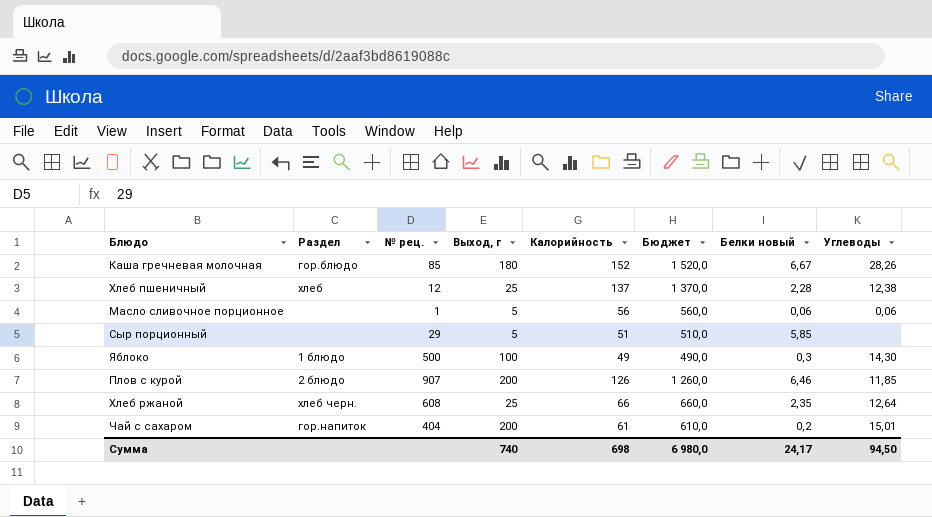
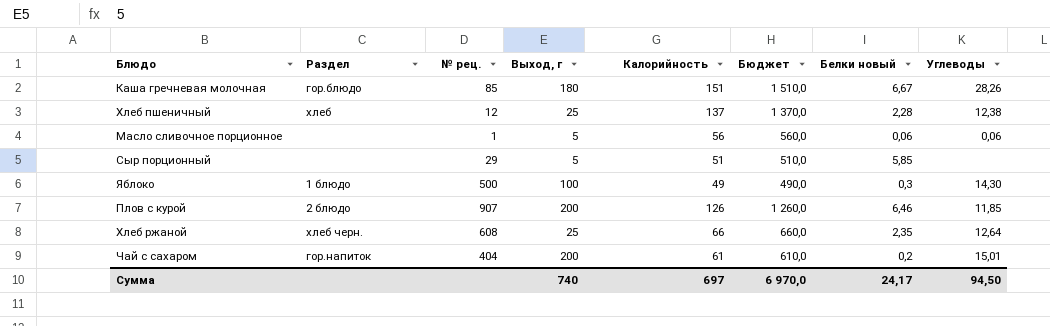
Каша гречневая молочная | Калорийность: 152 -> 151
Каша гречневая молочная | Бюджет: 1 520,0 -> 1 510,0
Сумма | Калорийность: 698 -> 697
Сумма | Бюджет: 6 980,0 -> 6 970,0

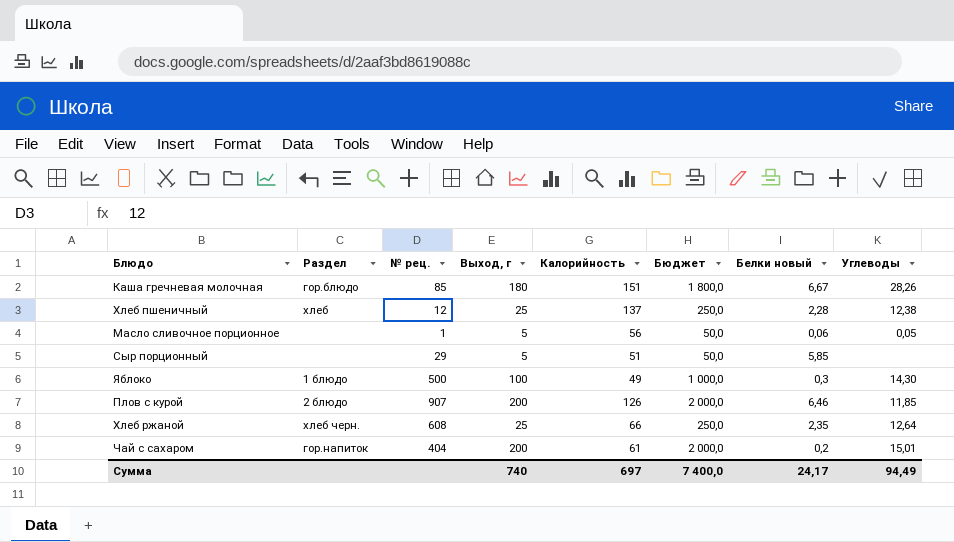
column Бюджет | formula: [Калорийность] * 10 -> [Выход, г] * 10
Масло сливочное порционное | Углеводы: 0,06 -> 0,05
Сумма | Бюджет: 6 970,0 -> 7 400,0
Сумма | Углеводы: 94,50 -> 94,49

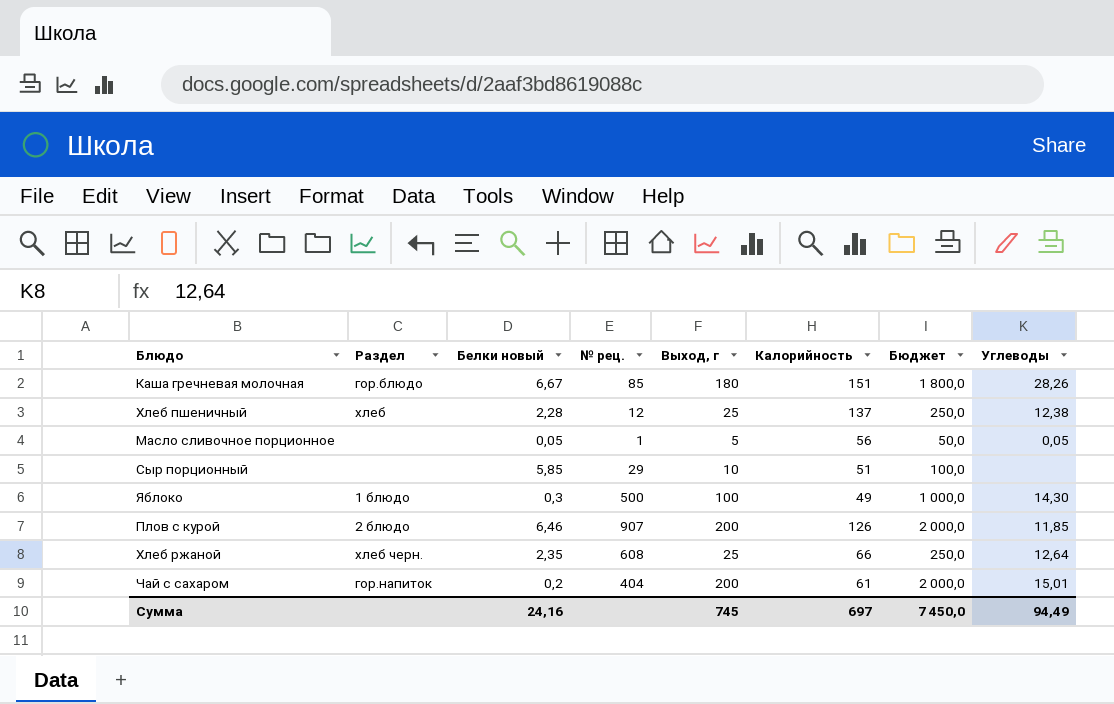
column Белки новый | position: 7 -> 3
Масло сливочное порционное | Белки новый: 0,06 -> 0,05
Сыр порционный | Выход, г: 5 -> 10
Сыр порционный | Бюджет: 50,0 -> 100,0
Сумма | Белки новый: 24,17 -> 24,16
Сумма | Выход, г: 740 -> 745
Сумма | Бюджет: 7 400,0 -> 7 450,0

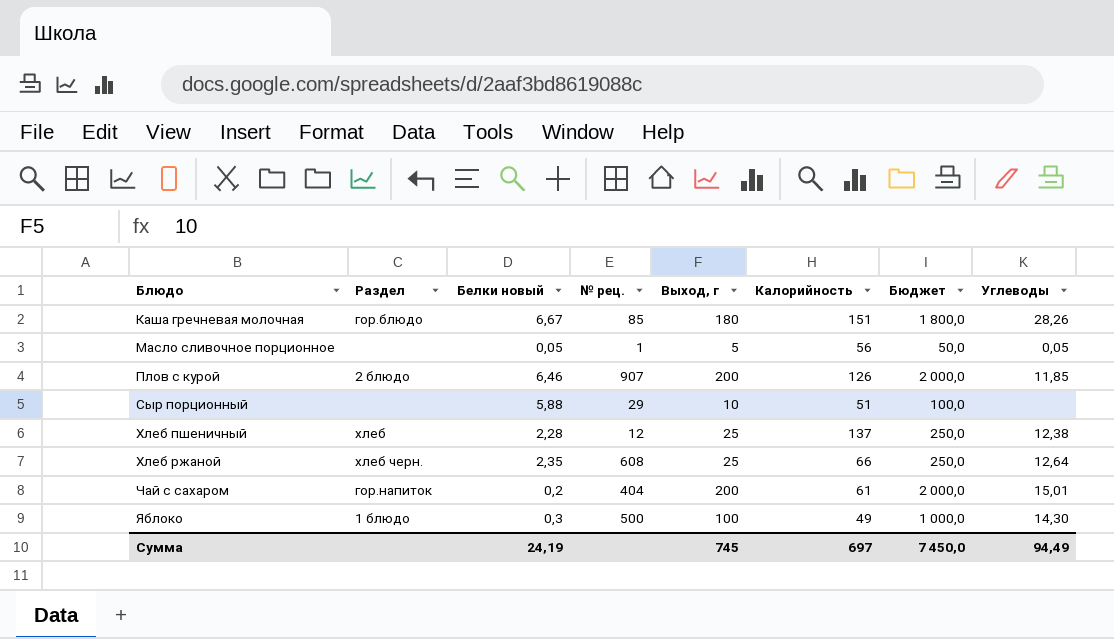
row order: none -> Блюдо ascending
Сыр порционный | Белки новый: 5,85 -> 5,88
Сумма | Белки новый: 24,16 -> 24,19

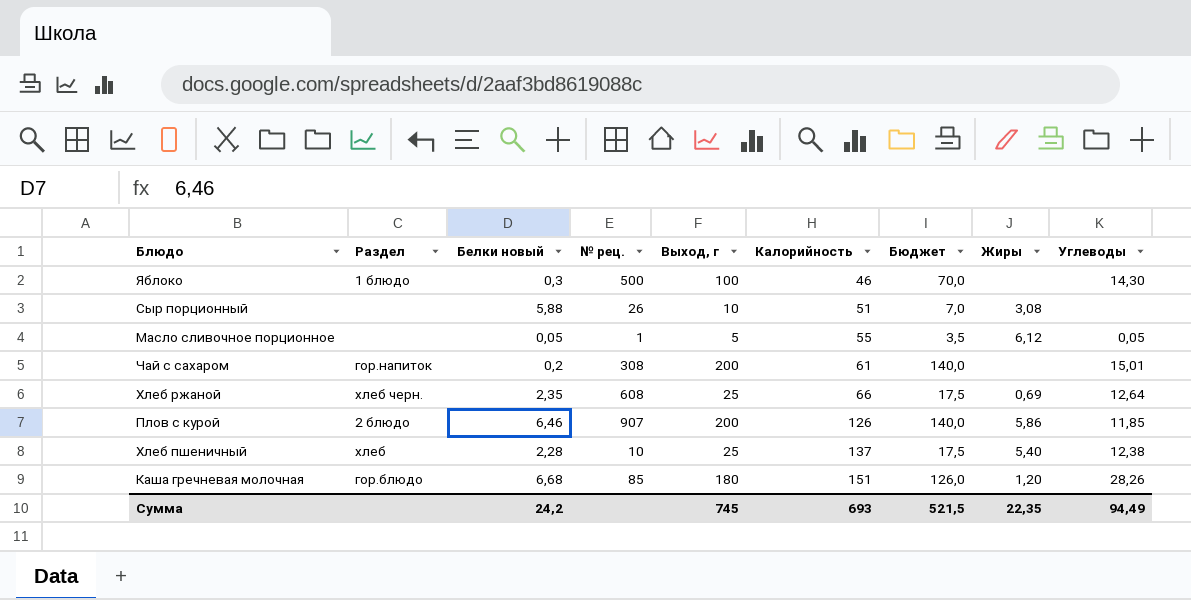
row order: Блюдо ascending -> Калорийность ascending
column Бюджет | formula: [Выход, г] * 10 -> [Выход, г] * 0,7
column Жиры | position: none -> 8
Яблоко | Калорийность: 49 -> 46
Сыр порционный | № рец.: 29 -> 26
Масло сливочное порционное | Калорийность: 56 -> 55
Чай с сахаром | № рец.: 404 -> 308
Хлеб пшеничный | № рец.: 12 -> 10
Каша гречневая молочная | Белки новый: 6,67 -> 6,68
Сумма | Белки новый: 24,19 -> 24,2
Сумма | Калорийность: 697 -> 693
Сумма | Бюджет: 7 450,0 -> 521,5

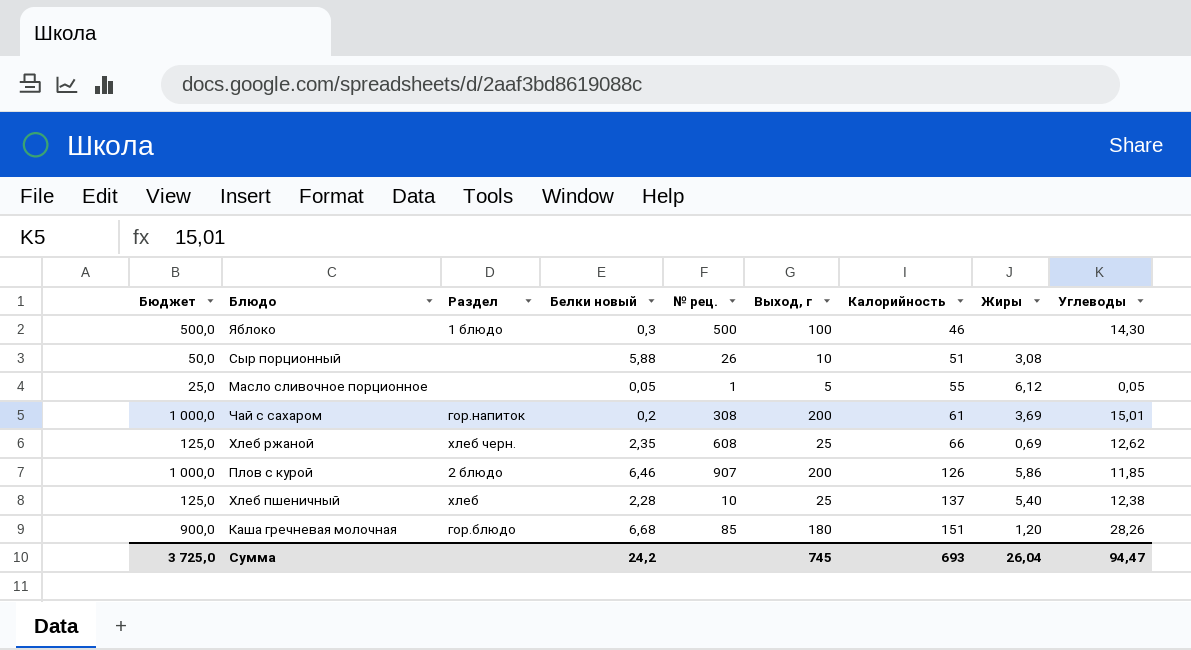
column Бюджет | formula: [Выход, г] * 0,7 -> [Выход, г] * 5
column Бюджет | position: 7 -> 1
Чай с сахаром | Жиры: none -> 3,69
Хлеб ржаной | Углеводы: 12,64 -> 12,62
Сумма | Бюджет: 521,5 -> 3 725,0
Сумма | Жиры: 22,35 -> 26,04
Сумма | Углеводы: 94,49 -> 94,47

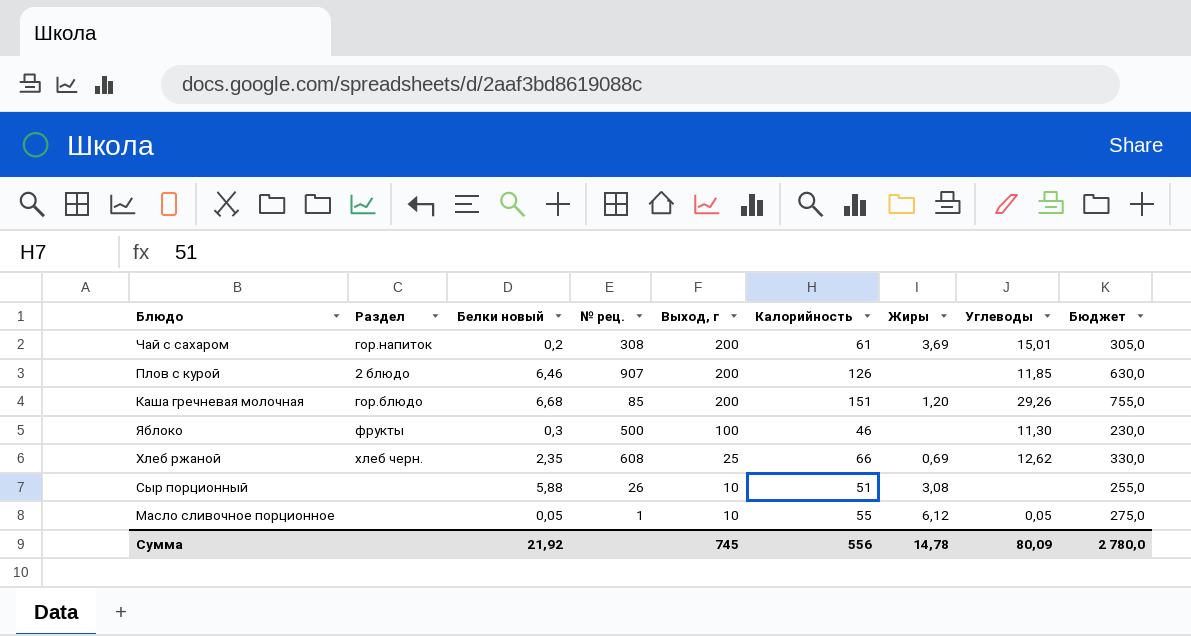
row order: Калорийность ascending -> Выход, г descending
column Бюджет | formula: [Выход, г] * 5 -> [Калорийность] * 5
column Бюджет | position: 1 -> 9
row Хлеб пшеничный: 125,0 | хлеб | 2,28 | 10 | 25 | 137 | 5,40 | 12,38 -> none
Плов с курой | Жиры: 5,86 -> none
Каша гречневая молочная | Выход, г: 180 -> 200
Каша гречневая молочная | Углеводы: 28,26 -> 29,26
Яблоко | Раздел: 1 блюдо -> фрукты
Яблоко | Углеводы: 14,30 -> 11,30
Масло сливочное порционное | Выход, г: 5 -> 10
Сумма | Белки новый: 24,2 -> 21,92
Сумма | Калорийность: 693 -> 556
Сумма | Жиры: 26,04 -> 14,78
Сумма | Углеводы: 94,47 -> 80,09
Сумма | Бюджет: 3 725,0 -> 2 780,0

